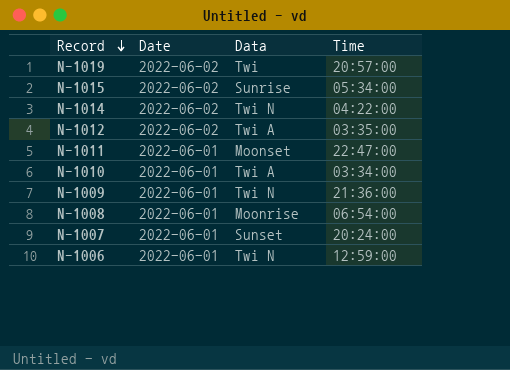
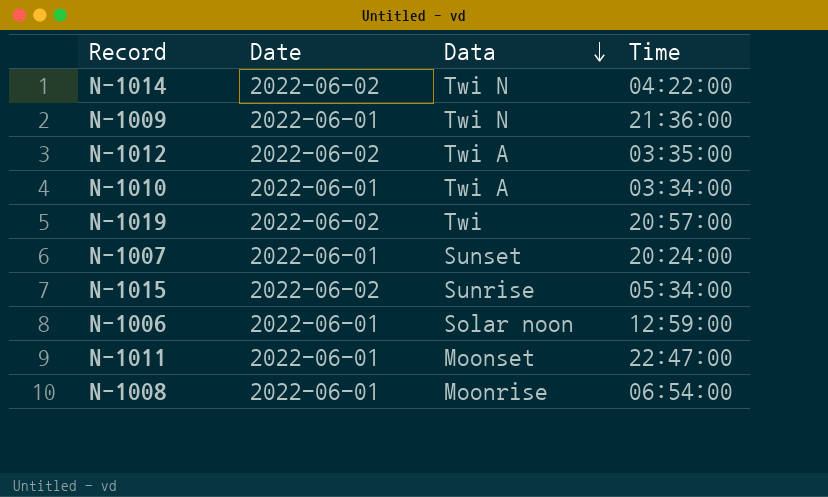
row order: Record descending -> Data descending
N-1006 | Data: Twi N -> Solar noon

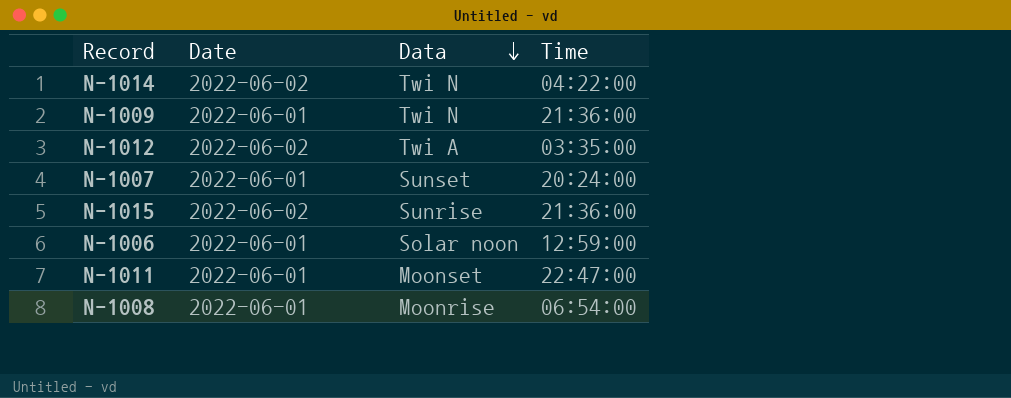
row N-1010: 2022-06-01 | Twi A | 03:34:00 -> none
row N-1019: 2022-06-02 | Twi | 20:57:00 -> none
N-1015 | Time: 05:34:00 -> 21:36:00

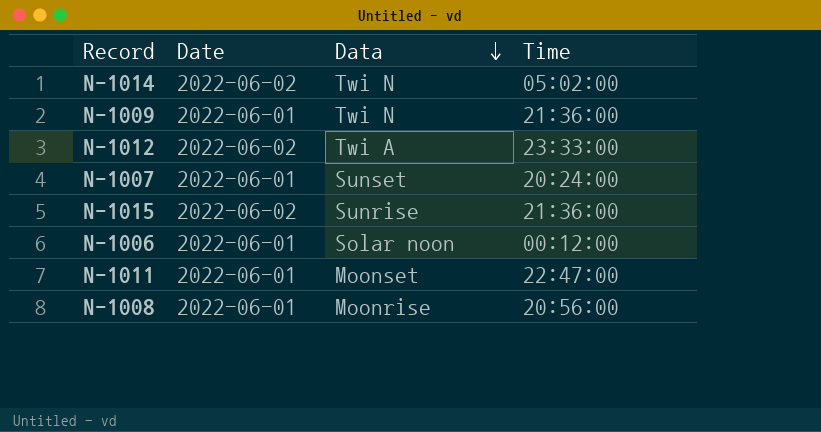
N-1014 | Time: 04:22:00 -> 05:02:00
N-1012 | Time: 03:35:00 -> 23:33:00
N-1006 | Time: 12:59:00 -> 00:12:00
N-1008 | Time: 06:54:00 -> 20:56:00

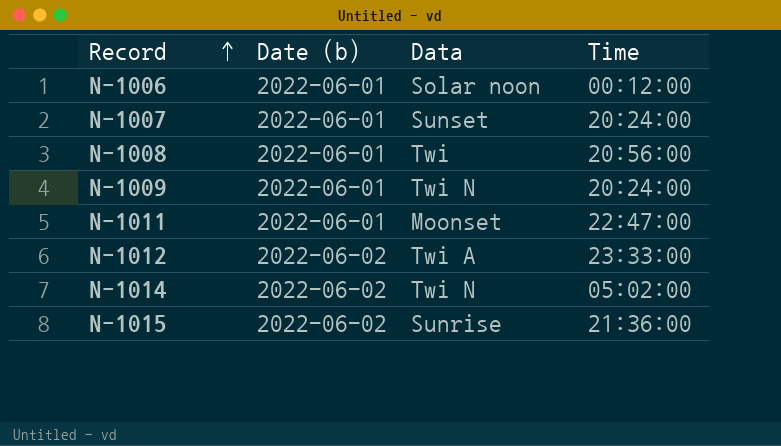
row order: Data descending -> Record ascending
column name: Date -> Date (b)
N-1008 | Data: Moonrise -> Twi
N-1009 | Time: 21:36:00 -> 20:24:00

